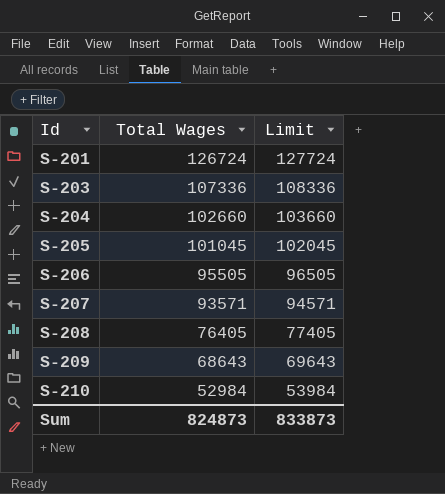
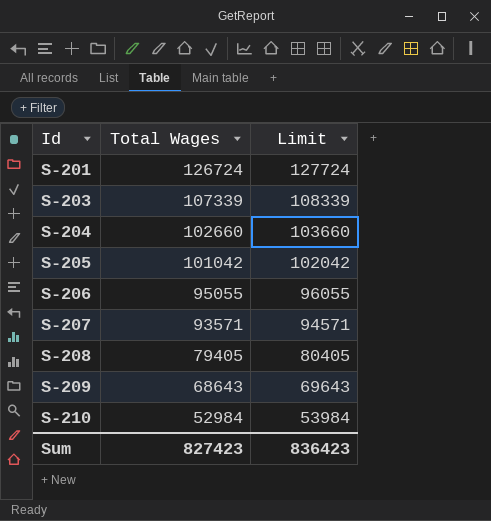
S-203 | Total Wages: 107336 -> 107339
S-203 | Limit: 108336 -> 108339
S-205 | Total Wages: 101045 -> 101042
S-205 | Limit: 102045 -> 102042
S-206 | Total Wages: 95505 -> 95055
S-206 | Limit: 96505 -> 96055
S-208 | Total Wages: 76405 -> 79405
S-208 | Limit: 77405 -> 80405
Sum | Total Wages: 824873 -> 827423
Sum | Limit: 833873 -> 836423

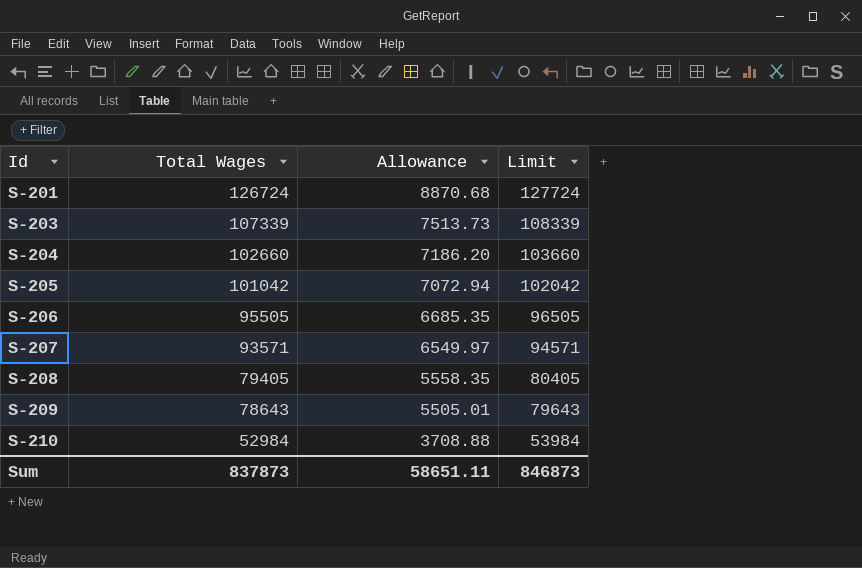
column Allowance | formula: none -> [Total Wages] * 0.07
S-206 | Total Wages: 95055 -> 95505
S-206 | Limit: 96055 -> 96505
S-209 | Total Wages: 68643 -> 78643
S-209 | Limit: 69643 -> 79643
Sum | Total Wages: 827423 -> 837873
Sum | Limit: 836423 -> 846873

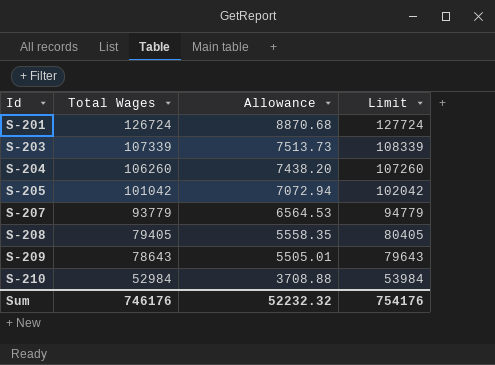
row S-206: 95505 | 6685.35 | 96505 -> none
S-204 | Total Wages: 102660 -> 106260
S-204 | Allowance: 7186.20 -> 7438.20
S-204 | Limit: 103660 -> 107260
S-207 | Total Wages: 93571 -> 93779
S-207 | Allowance: 6549.97 -> 6564.53
S-207 | Limit: 94571 -> 94779
Sum | Total Wages: 837873 -> 746176
Sum | Allowance: 58651.11 -> 52232.32
Sum | Limit: 846873 -> 754176

